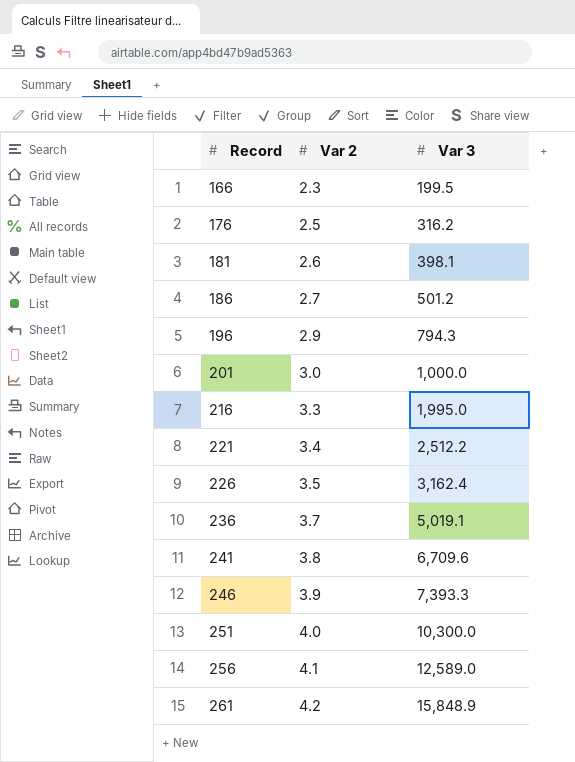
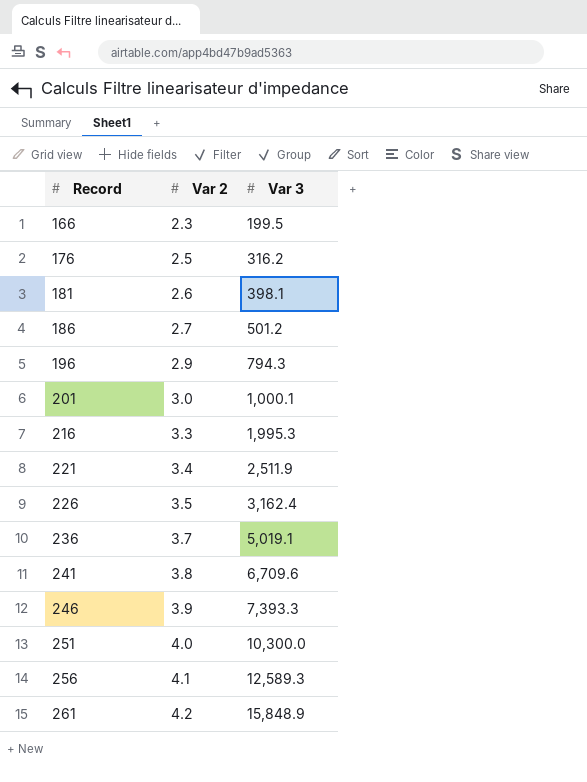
201 | Var 3: 1,000.0 -> 1,000.1
216 | Var 3: 1,995.0 -> 1,995.3
221 | Var 3: 2,512.2 -> 2,511.9
256 | Var 3: 12,589.0 -> 12,589.3

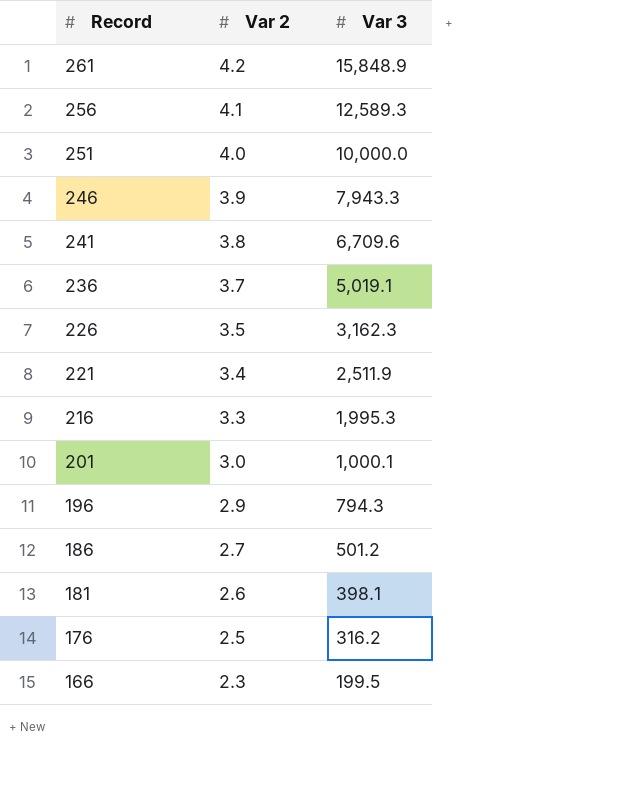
row order: Record ascending -> Record descending
251 | Var 3: 10,300.0 -> 10,000.0
246 | Var 3: 7,393.3 -> 7,943.3
226 | Var 3: 3,162.4 -> 3,162.3

